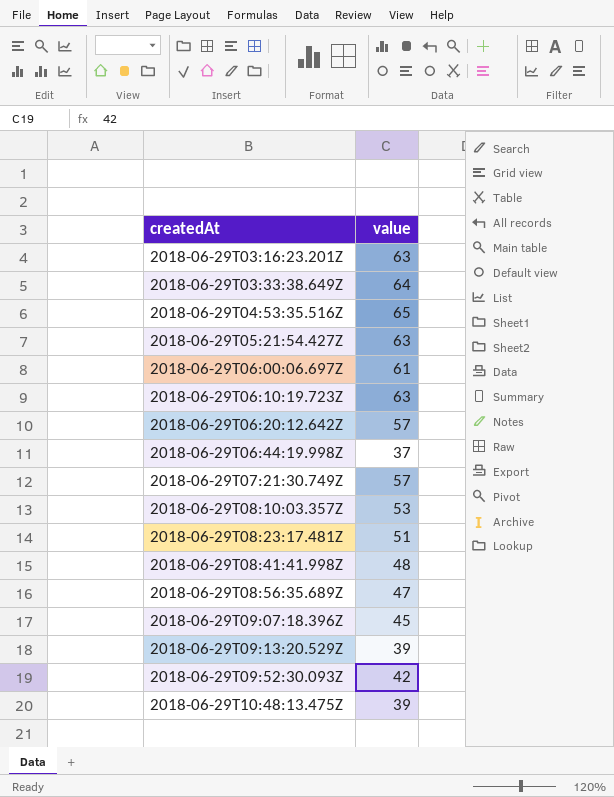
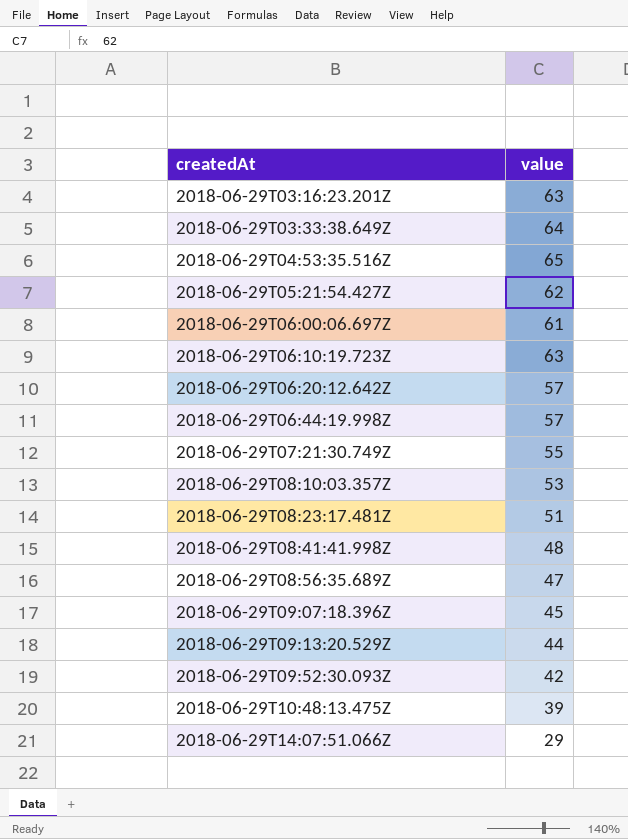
2018-06-29T05:21:54.427Z | value: 63 -> 62
2018-06-29T06:44:19.998Z | value: 37 -> 57
2018-06-29T07:21:30.749Z | value: 57 -> 55
2018-06-29T09:13:20.529Z | value: 39 -> 44
row 2018-06-29T14:07:51.066Z: none -> 29

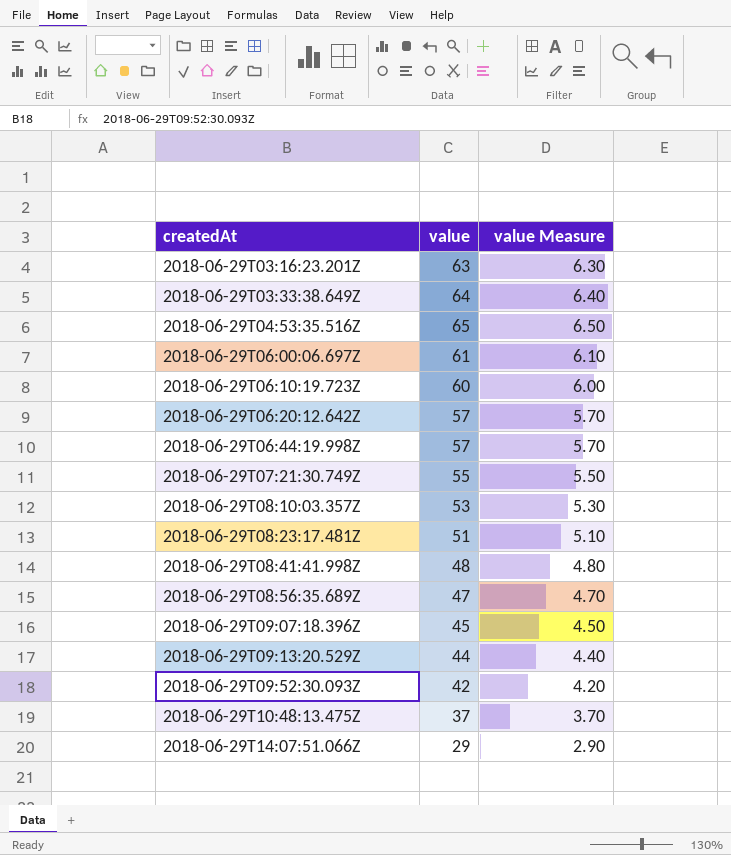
column value Measure | formula: none -> [value] * 0.1
row 2018-06-29T05:21:54.427Z: 62 -> none
2018-06-29T06:10:19.723Z | value: 63 -> 60
2018-06-29T10:48:13.475Z | value: 39 -> 37

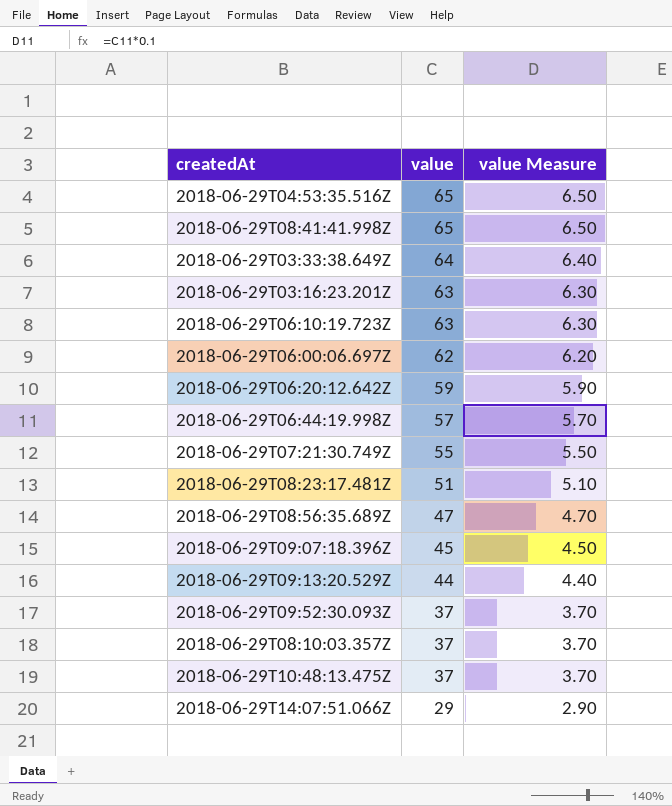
row order: createdAt ascending -> value descending
2018-06-29T08:41:41.998Z | value: 48 -> 65
2018-06-29T08:41:41.998Z | value Measure: 4.80 -> 6.50
2018-06-29T06:10:19.723Z | value: 60 -> 63
2018-06-29T06:10:19.723Z | value Measure: 6.00 -> 6.30
2018-06-29T06:00:06.697Z | value: 61 -> 62
2018-06-29T06:00:06.697Z | value Measure: 6.10 -> 6.20
2018-06-29T06:20:12.642Z | value: 57 -> 59
2018-06-29T06:20:12.642Z | value Measure: 5.70 -> 5.90
2018-06-29T09:52:30.093Z | value: 42 -> 37
2018-06-29T09:52:30.093Z | value Measure: 4.20 -> 3.70
2018-06-29T08:10:03.357Z | value: 53 -> 37
2018-06-29T08:10:03.357Z | value Measure: 5.30 -> 3.70

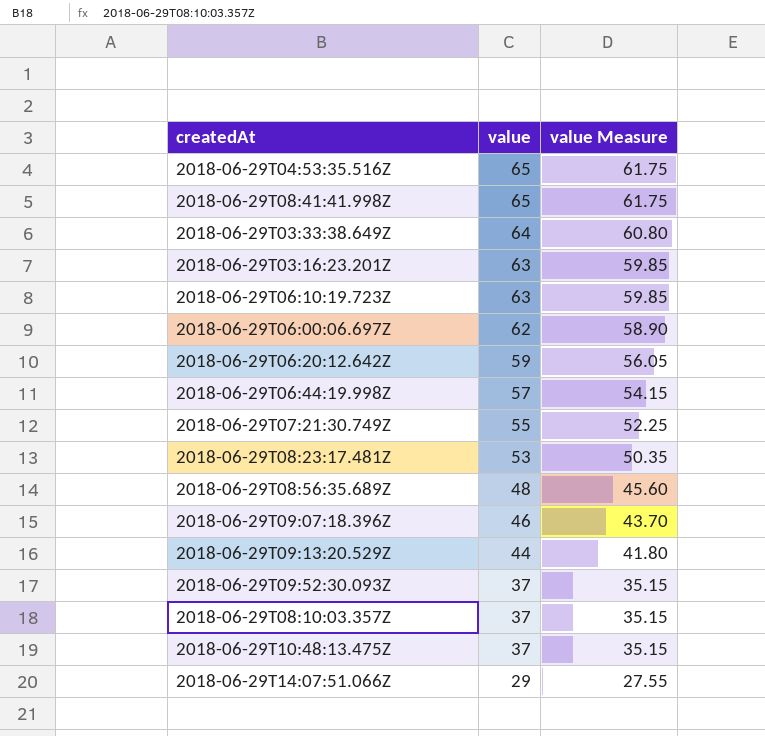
column value Measure | formula: [value] * 0.1 -> [value] * 0.95
2018-06-29T08:23:17.481Z | value: 51 -> 53
2018-06-29T08:56:35.689Z | value: 47 -> 48
2018-06-29T09:07:18.396Z | value: 45 -> 46

